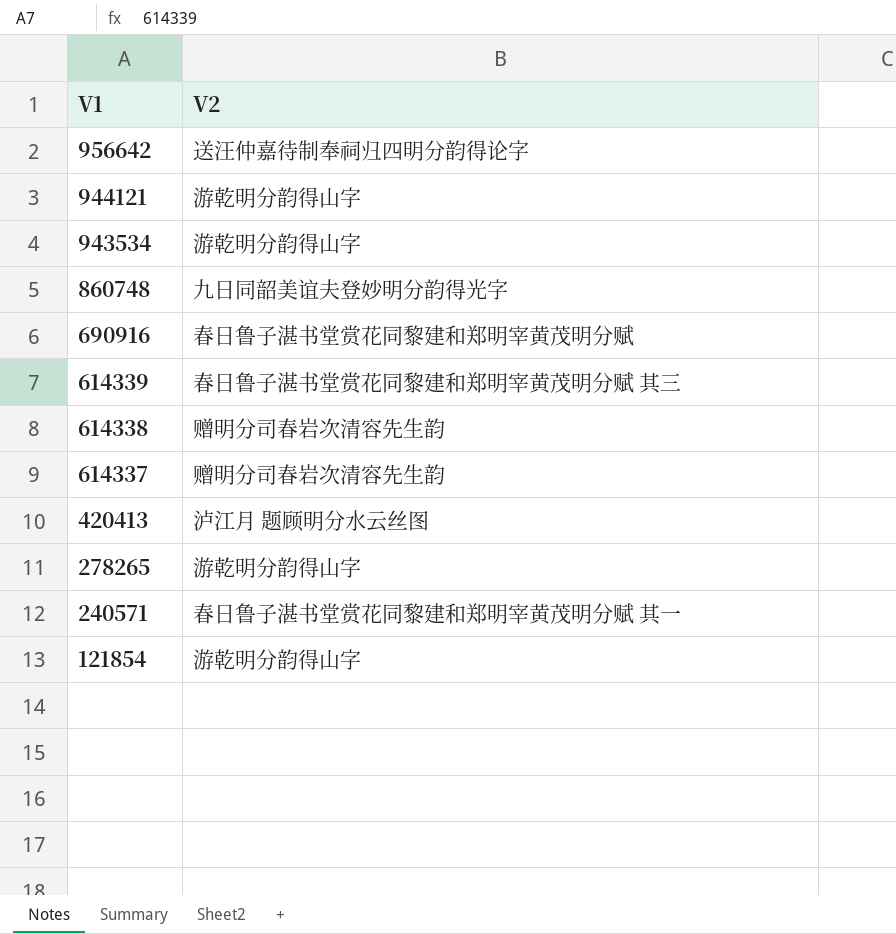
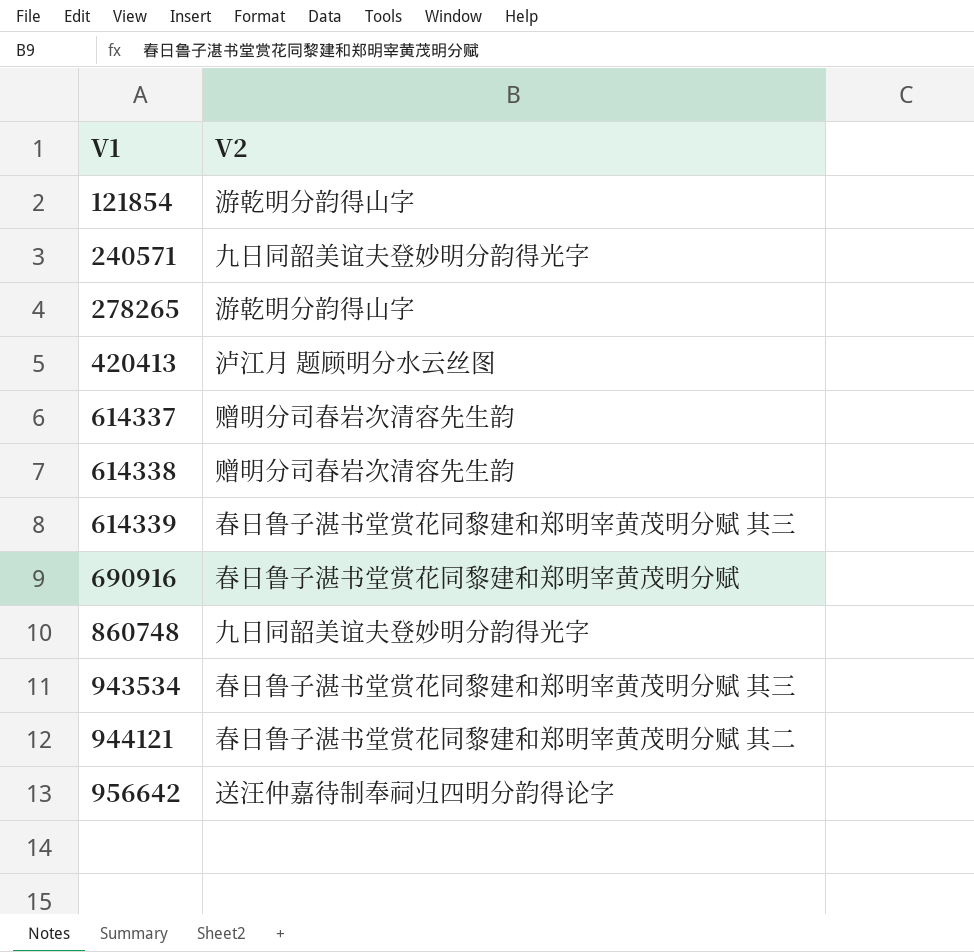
row order: V1 descending -> V1 ascending
240571 | V2: 春日鲁子湛书堂赏花同黎建和郑明宰黄茂明分赋 其一 -> 九日同韶美谊夫登妙明分韵得光字
943534 | V2: 游乾明分韵得山字 -> 春日鲁子湛书堂赏花同黎建和郑明宰黄茂明分赋 其三
944121 | V2: 游乾明分韵得山字 -> 春日鲁子湛书堂赏花同黎建和郑明宰黄茂明分赋 其二

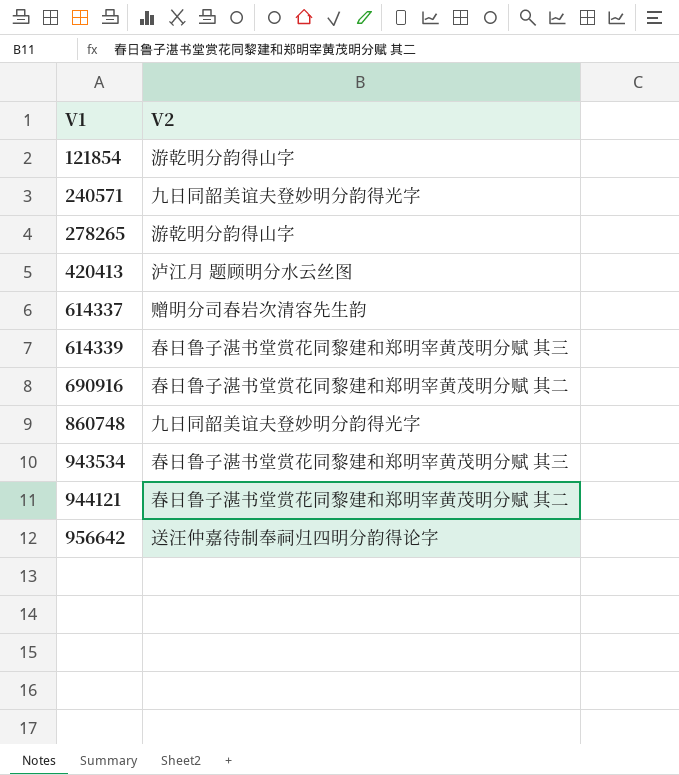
row 614338: 赠明分司春岩次清容先生韵 -> none
690916 | V2: 春日鲁子湛书堂赏花同黎建和郑明宰黄茂明分赋 -> 春日鲁子湛书堂赏花同黎建和郑明宰黄茂明分赋 其二

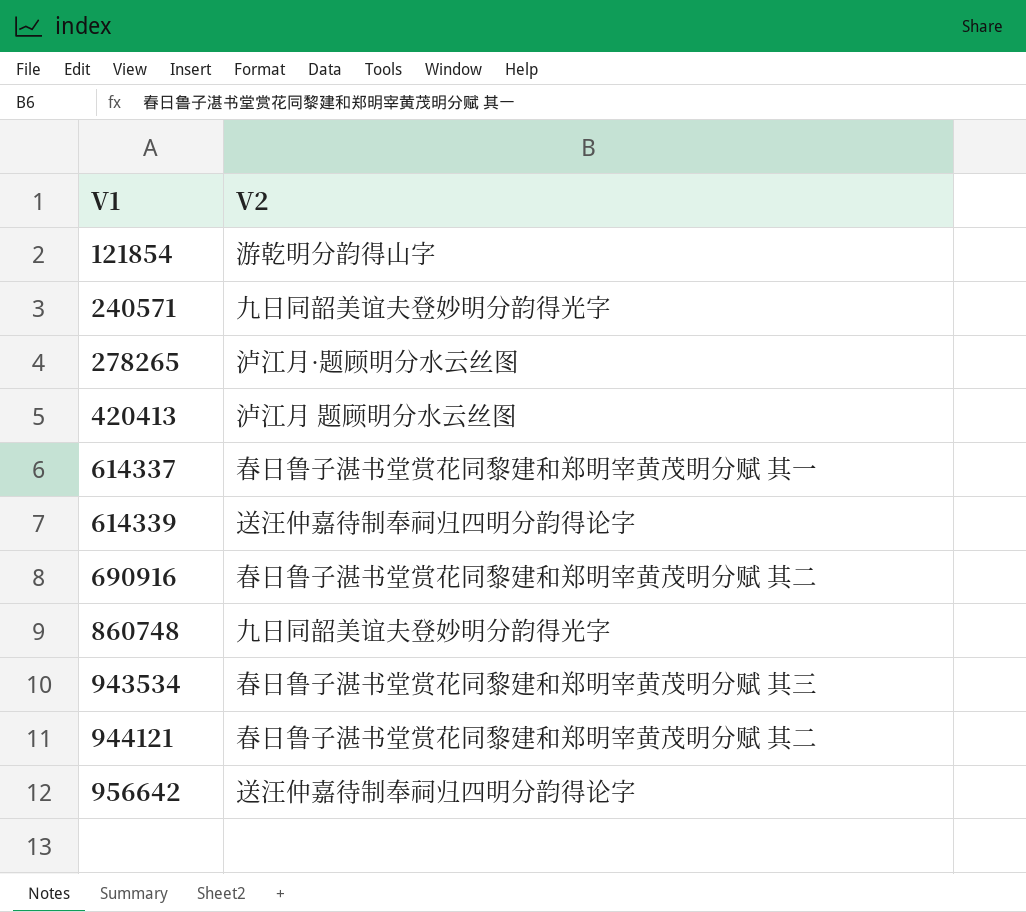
278265 | V2: 游乾明分韵得山字 -> 泸江月·题顾明分水云丝图
614337 | V2: 赠明分司春岩次清容先生韵 -> 春日鲁子湛书堂赏花同黎建和郑明宰黄茂明分赋 其一
614339 | V2: 春日鲁子湛书堂赏花同黎建和郑明宰黄茂明分赋 其三 -> 送汪仲嘉待制奉祠归四明分韵得论字

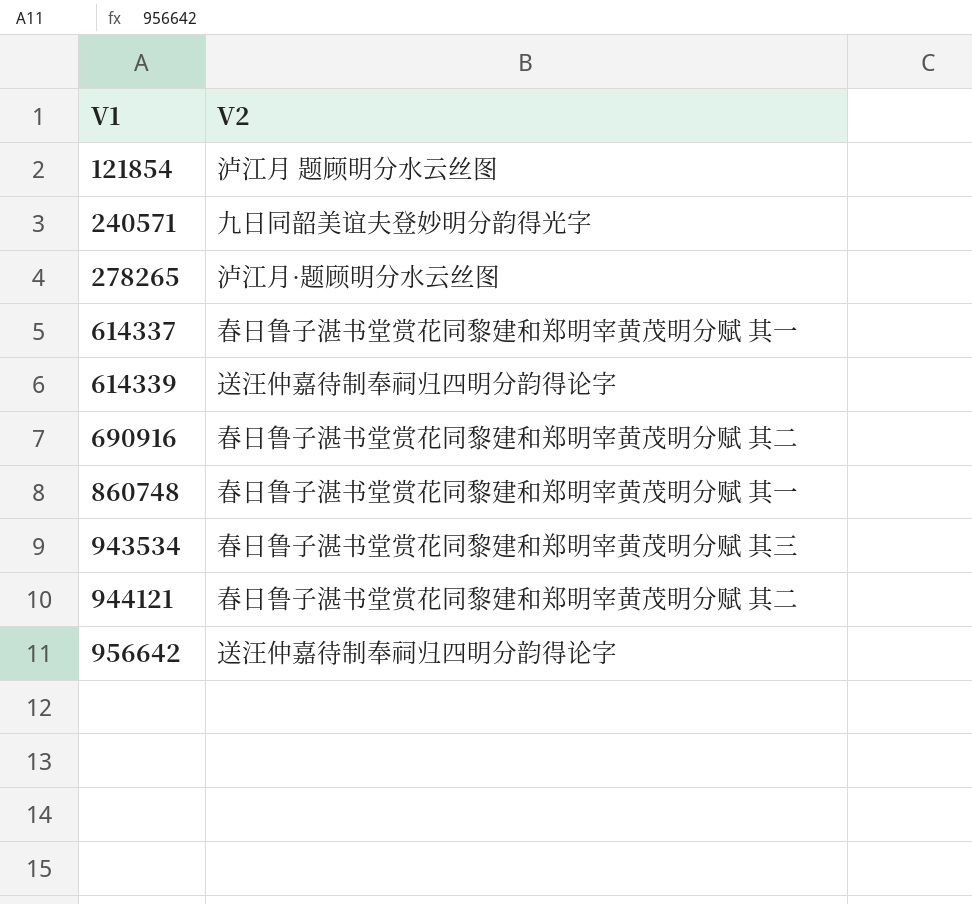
row 420413: 泸江月 题顾明分水云丝图 -> none
121854 | V2: 游乾明分韵得山字 -> 泸江月 题顾明分水云丝图
860748 | V2: 九日同韶美谊夫登妙明分韵得光字 -> 春日鲁子湛书堂赏花同黎建和郑明宰黄茂明分赋 其一

